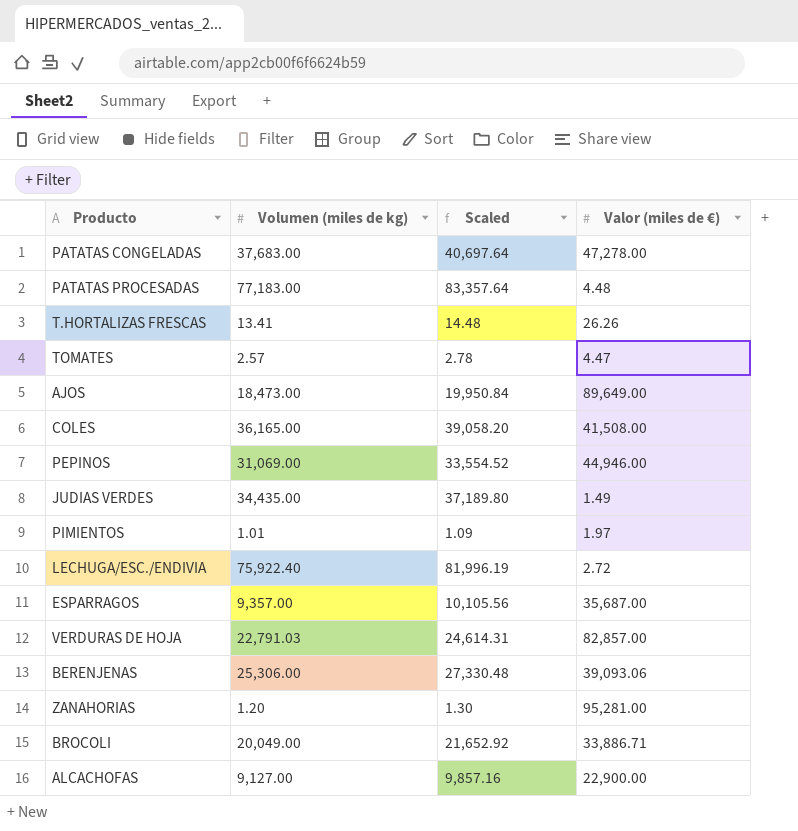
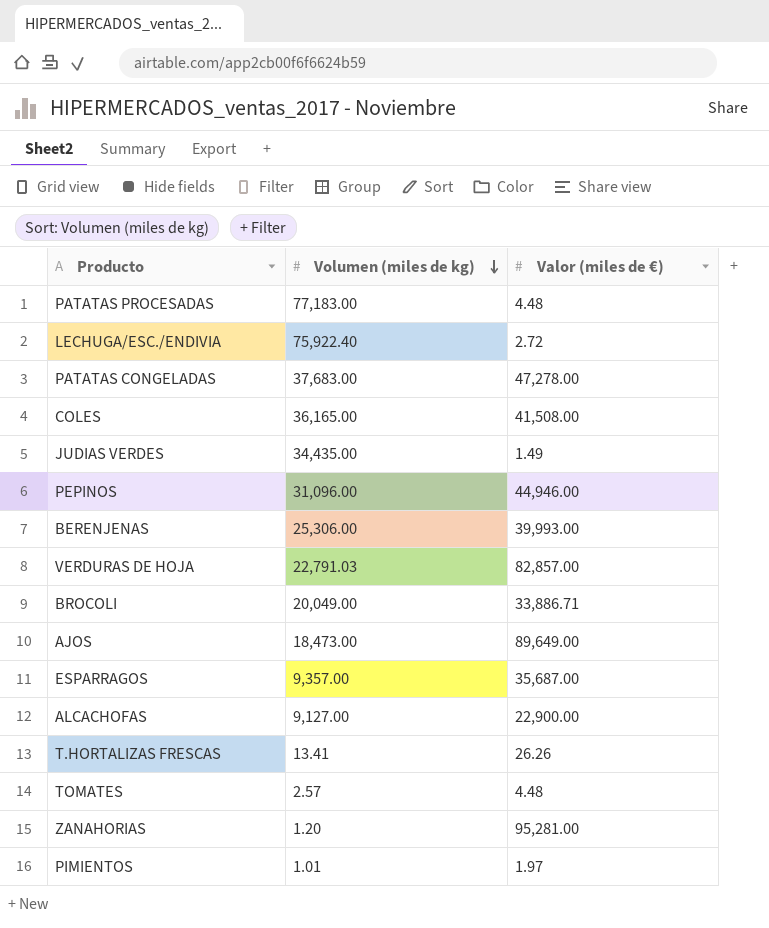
row order: none -> Volumen (miles de kg) descending
column Scaled | formula: [Volumen (miles de kg)] * 1.08 -> none
PEPINOS | Volumen (miles de kg): 31,069.00 -> 31,096.00
BERENJENAS | Valor (miles de €): 39,093.06 -> 39,993.00
TOMATES | Valor (miles de €): 4.47 -> 4.48

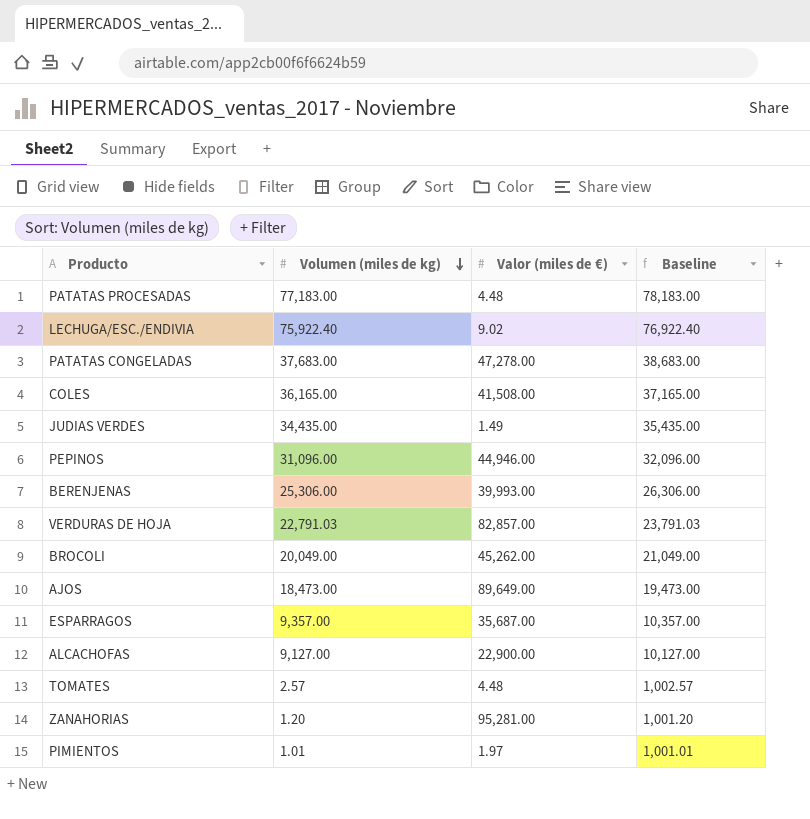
column Baseline | formula: none -> [Volumen (miles de kg)] + 1000
row T.HORTALIZAS FRESCAS: 13.41 | 26.26 -> none
LECHUGA/ESC./ENDIVIA | Valor (miles de €): 2.72 -> 9.02
BROCOLI | Valor (miles de €): 33,886.71 -> 45,262.00

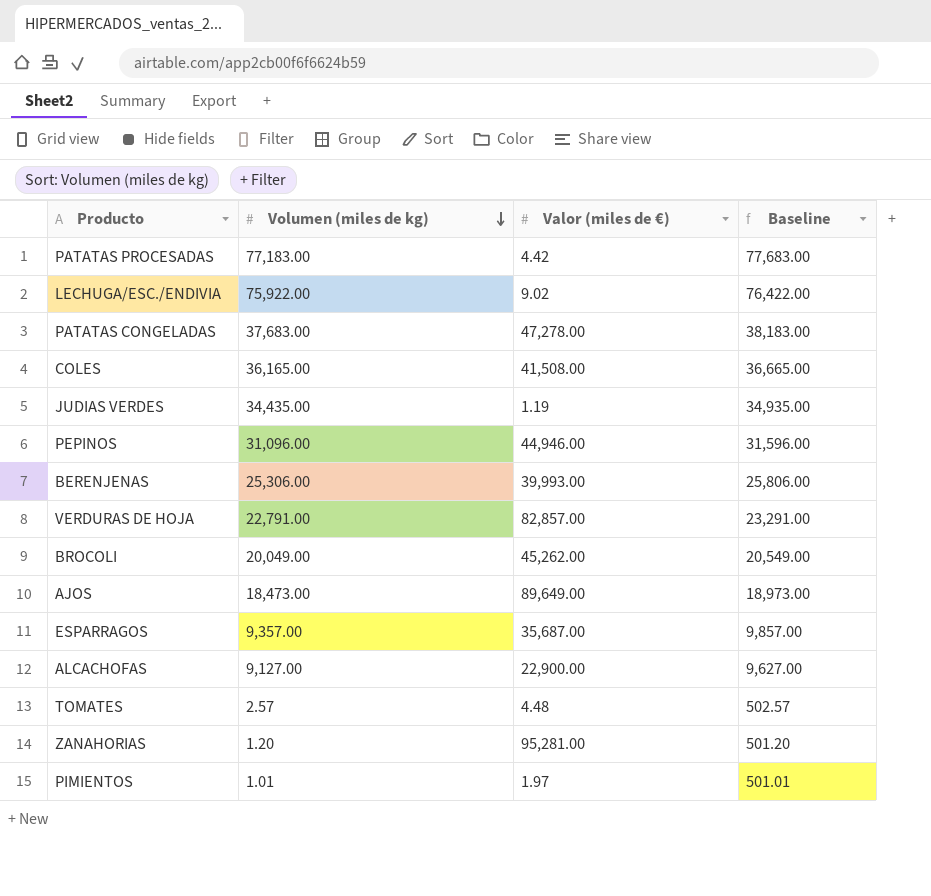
column Baseline | formula: [Volumen (miles de kg)] + 1000 -> [Volumen (miles de kg)] + 500
PATATAS PROCESADAS | Valor (miles de €): 4.48 -> 4.42
LECHUGA/ESC./ENDIVIA | Volumen (miles de kg): 75,922.40 -> 75,922.00
JUDIAS VERDES | Valor (miles de €): 1.49 -> 1.19
VERDURAS DE HOJA | Volumen (miles de kg): 22,791.03 -> 22,791.00

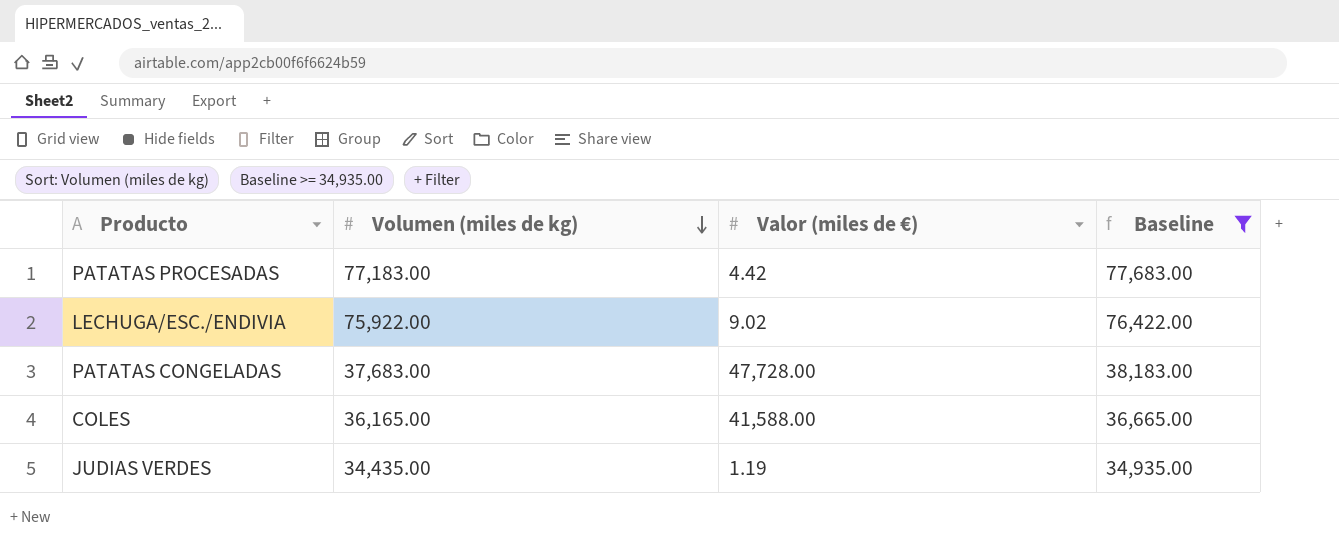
filter: none -> Baseline >= 34,935.00
PATATAS CONGELADAS | Valor (miles de €): 47,278.00 -> 47,728.00
COLES | Valor (miles de €): 41,508.00 -> 41,588.00

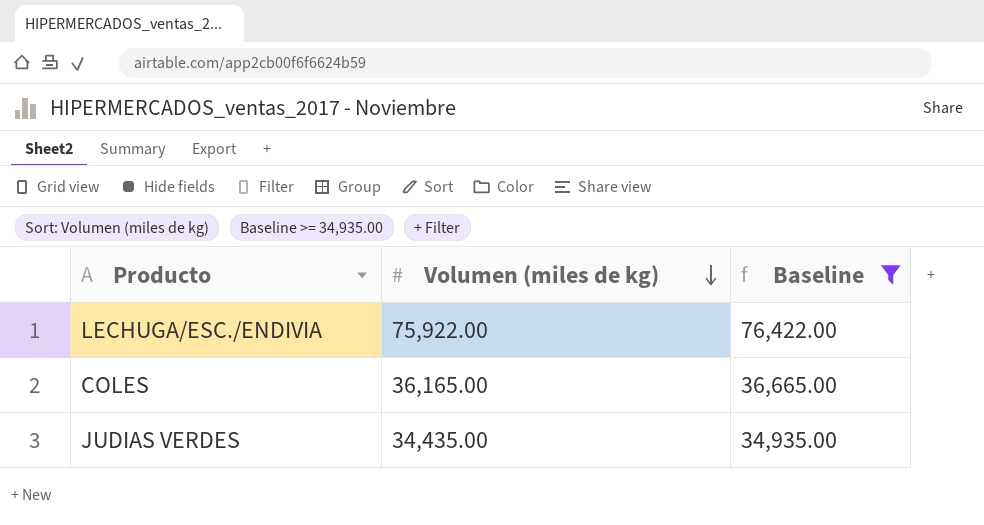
column Valor (miles de €) | position: 3 -> none
row PATATAS PROCESADAS: 77,183.00 | 4.42 | 77,683.00 -> none
row PATATAS CONGELADAS: 37,683.00 | 47,728.00 | 38,183.00 -> none

